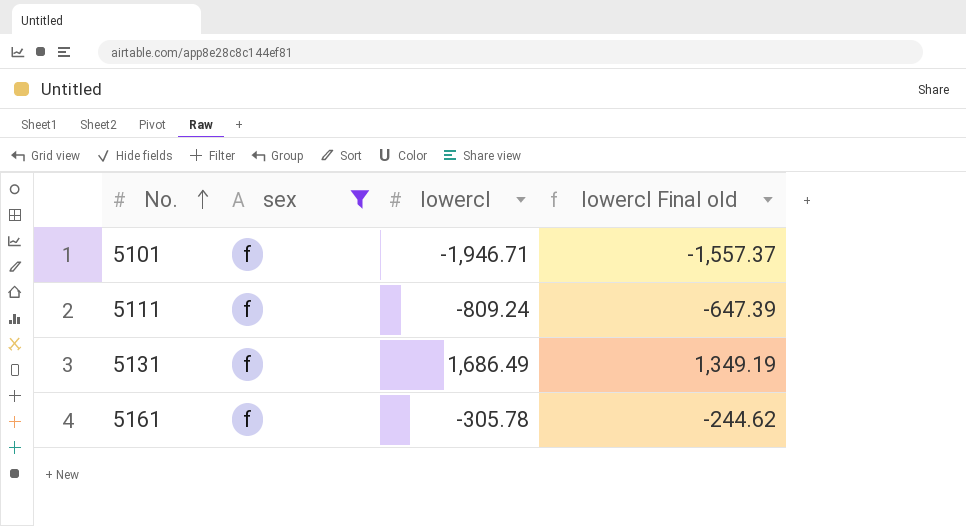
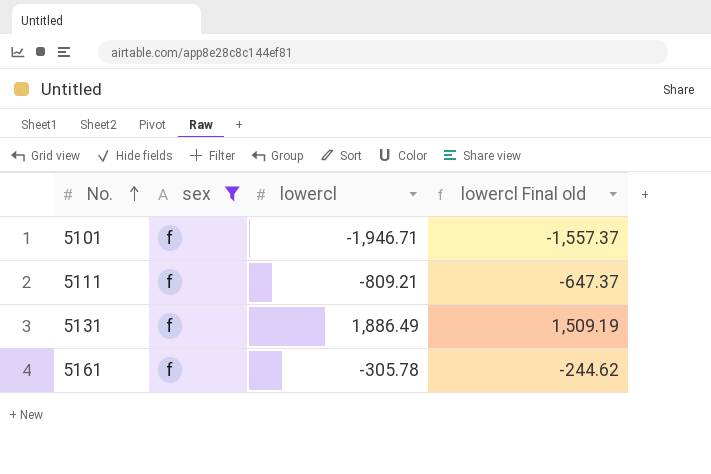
5111 | lowercl: -809.24 -> -809.21
5111 | lowercl Final old: -647.39 -> -647.37
5131 | lowercl: 1,686.49 -> 1,886.49
5131 | lowercl Final old: 1,349.19 -> 1,509.19

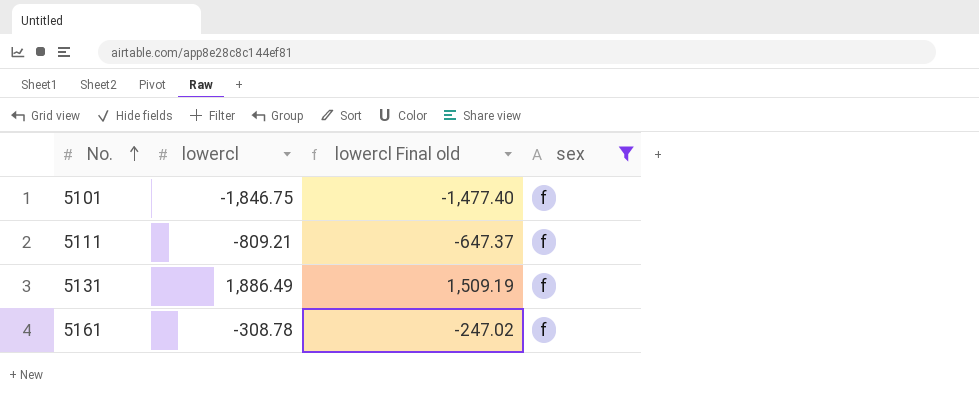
column sex | position: 2 -> 4
5101 | lowercl: -1,946.71 -> -1,846.75
5101 | lowercl Final old: -1,557.37 -> -1,477.40
5161 | lowercl: -305.78 -> -308.78
5161 | lowercl Final old: -244.62 -> -247.02

